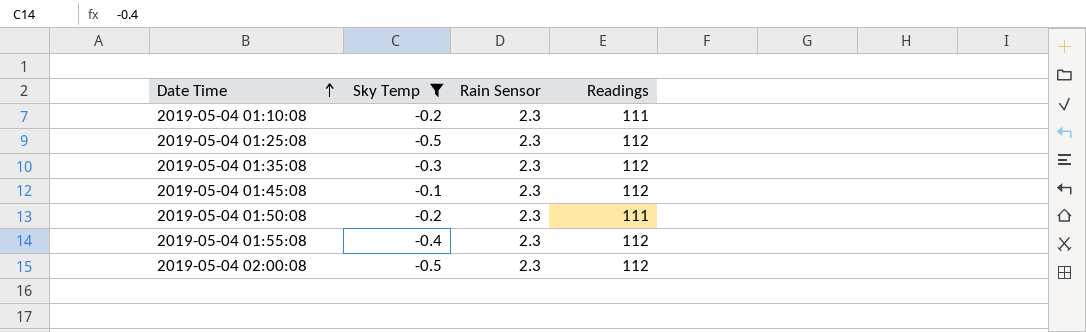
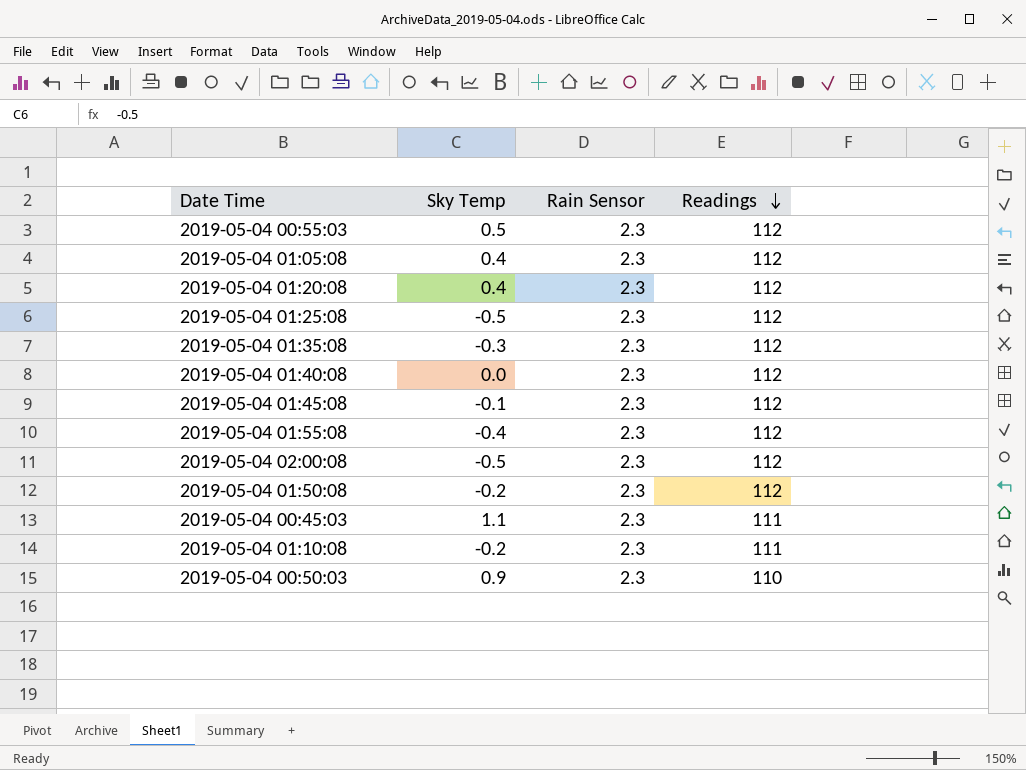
filter: Sky Temp <= -0.1 -> none
row order: Date Time ascending -> Readings descending
2019-05-04 01:50:08 | Readings: 111 -> 112

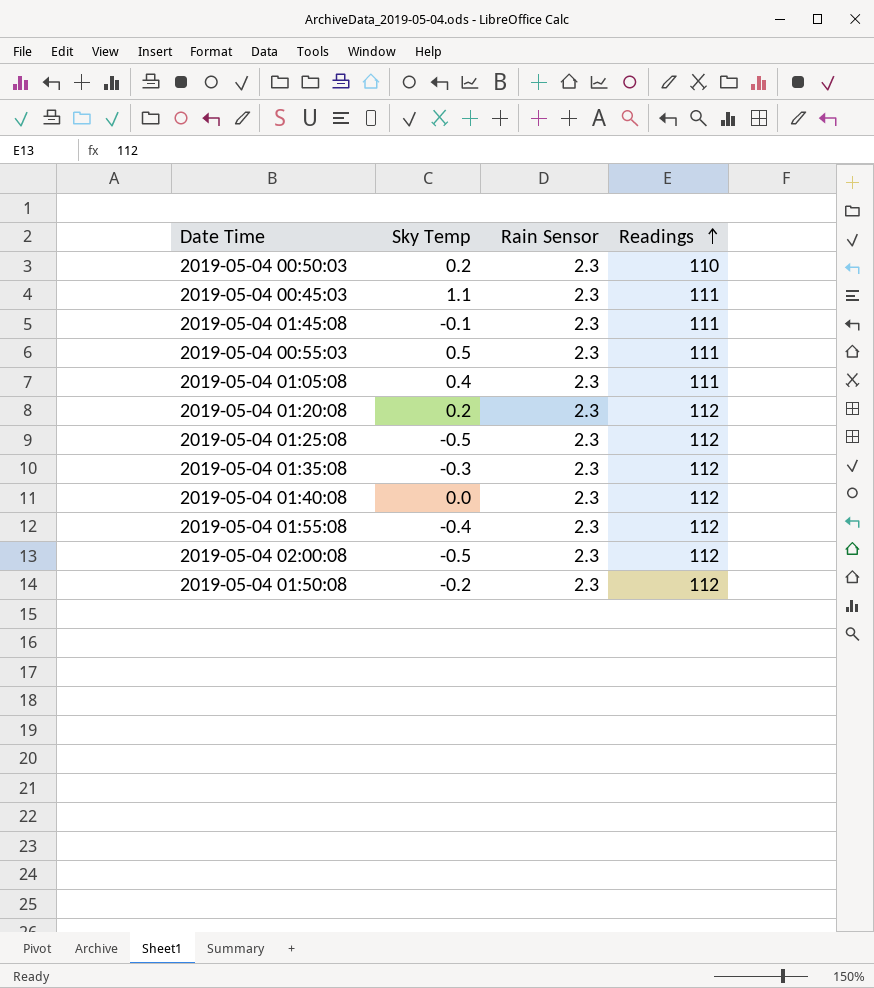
row order: Readings descending -> Readings ascending
row 2019-05-04 01:10:08: -0.2 | 2.3 | 111 -> none
2019-05-04 00:50:03 | Sky Temp: 0.9 -> 0.2
2019-05-04 01:45:08 | Readings: 112 -> 111
2019-05-04 00:55:03 | Readings: 112 -> 111
2019-05-04 01:05:08 | Readings: 112 -> 111
2019-05-04 01:20:08 | Sky Temp: 0.4 -> 0.2

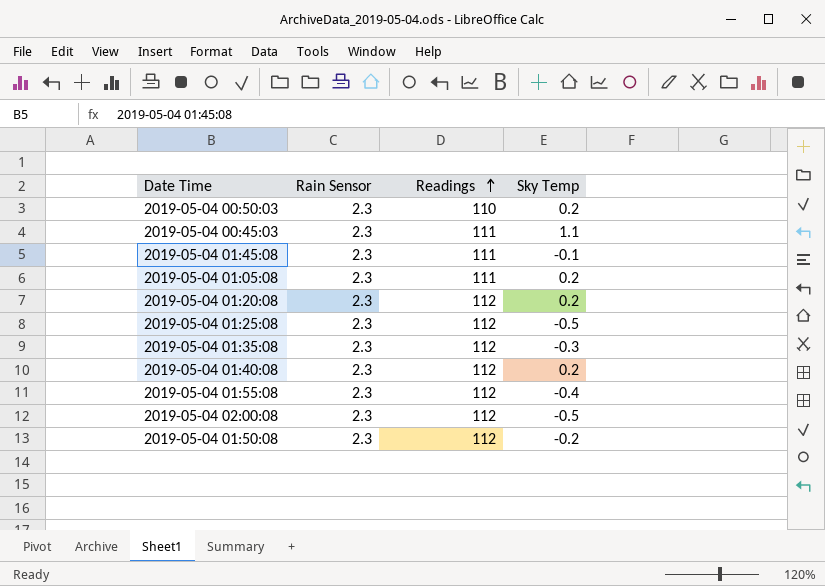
column Sky Temp | position: 2 -> 4
row 2019-05-04 00:55:03: 0.5 | 2.3 | 111 -> none
2019-05-04 01:05:08 | Sky Temp: 0.4 -> 0.2
2019-05-04 01:40:08 | Sky Temp: 0.0 -> 0.2

